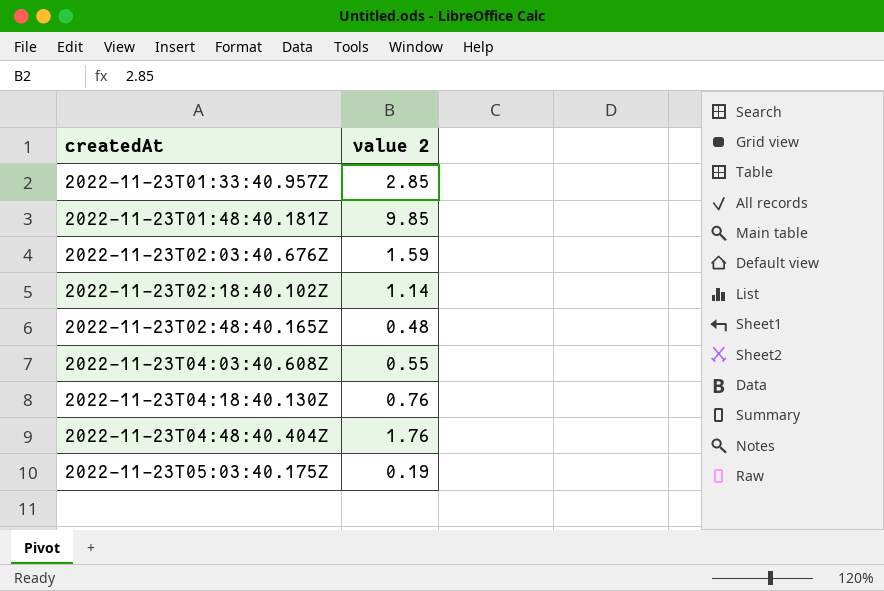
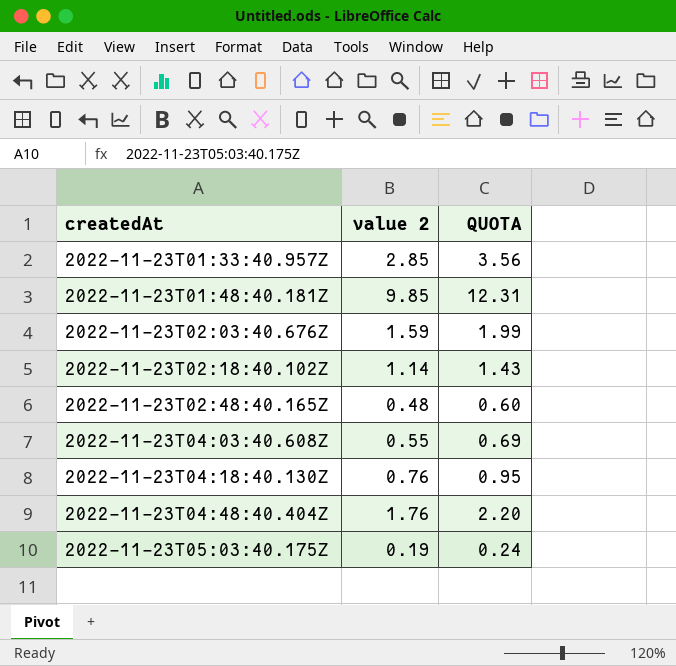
column QUOTA | formula: none -> [value 2] * 1.25

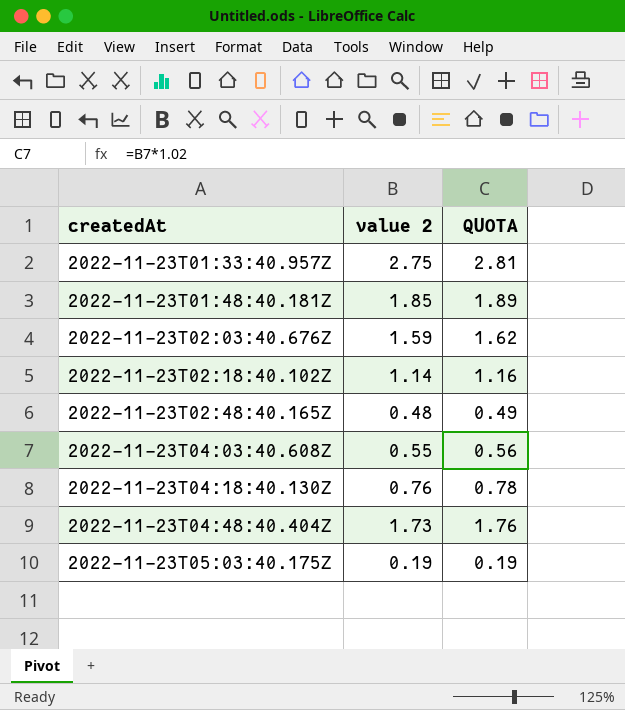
column QUOTA | formula: [value 2] * 1.25 -> [value 2] * 1.02
2022-11-23T01:33:40.957Z | value 2: 2.85 -> 2.75
2022-11-23T01:48:40.181Z | value 2: 9.85 -> 1.85
2022-11-23T04:48:40.404Z | value 2: 1.76 -> 1.73

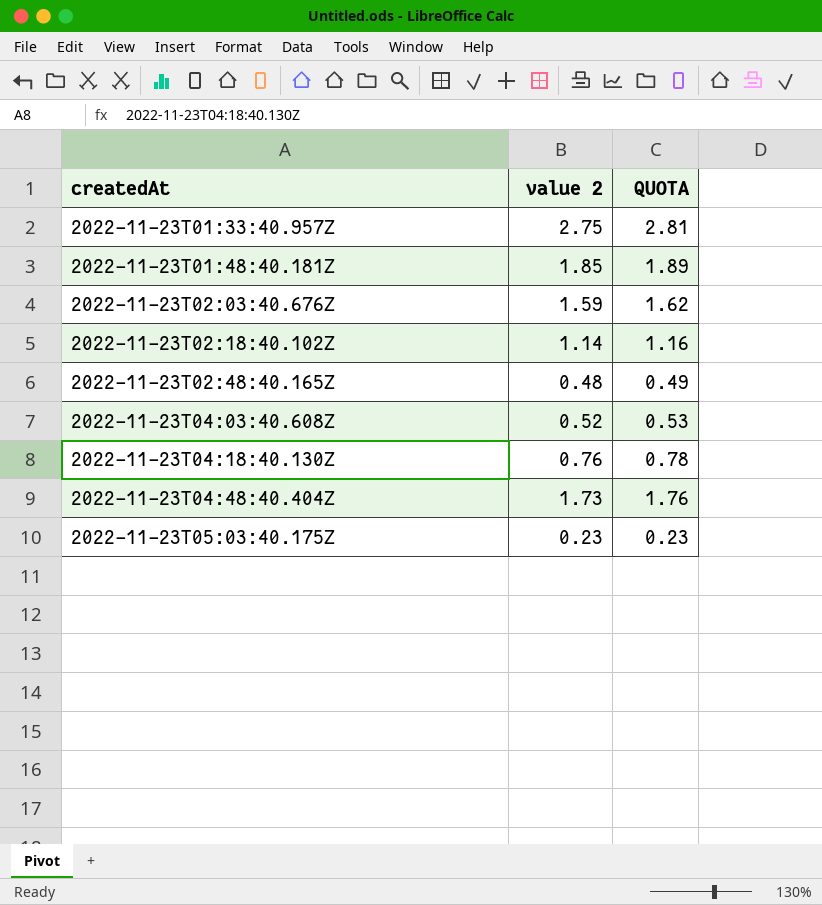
2022-11-23T04:03:40.608Z | value 2: 0.55 -> 0.52
2022-11-23T04:03:40.608Z | QUOTA: 0.56 -> 0.53
2022-11-23T05:03:40.175Z | value 2: 0.19 -> 0.23
2022-11-23T05:03:40.175Z | QUOTA: 0.19 -> 0.23

